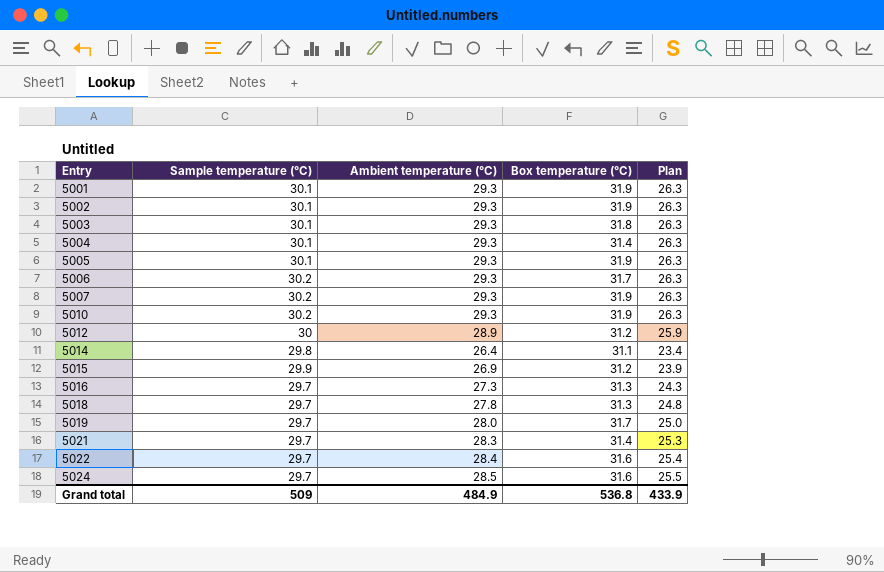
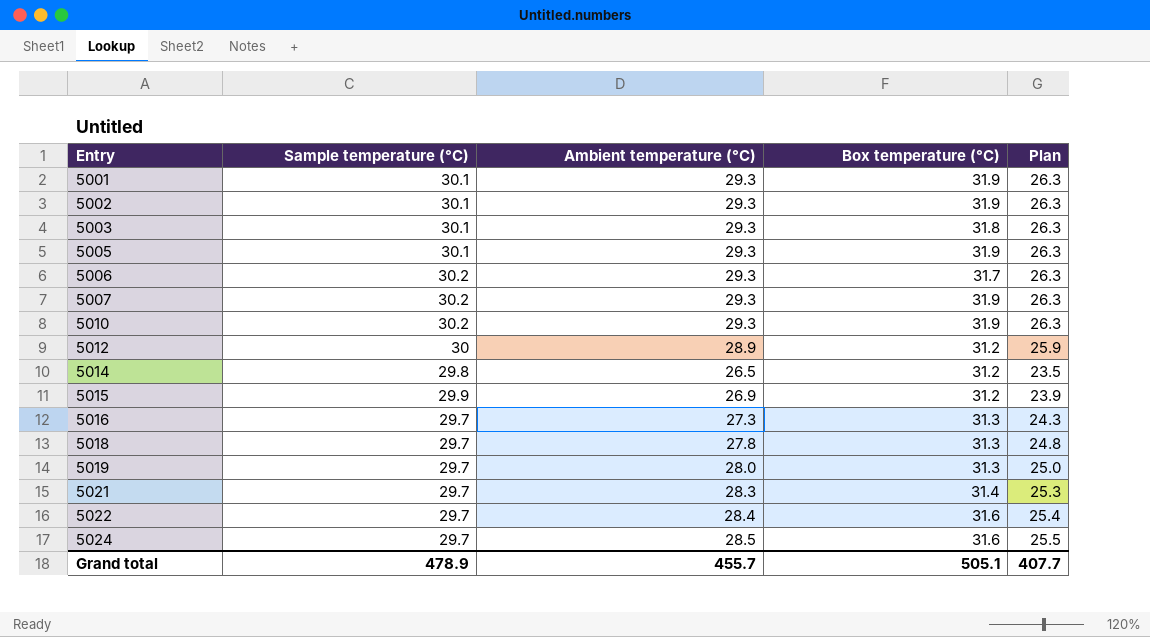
row 5004: 30.1 | 29.3 | 31.4 | 26.3 -> none
5014 | Ambient temperature (°C): 26.4 -> 26.5
5014 | Box temperature (°C): 31.1 -> 31.2
5014 | Plan: 23.4 -> 23.5
5019 | Box temperature (°C): 31.7 -> 31.3
Grand total | Sample temperature (°C): 509 -> 478.9
Grand total | Ambient temperature (°C): 484.9 -> 455.7
Grand total | Box temperature (°C): 536.8 -> 505.1
Grand total | Plan: 433.9 -> 407.7

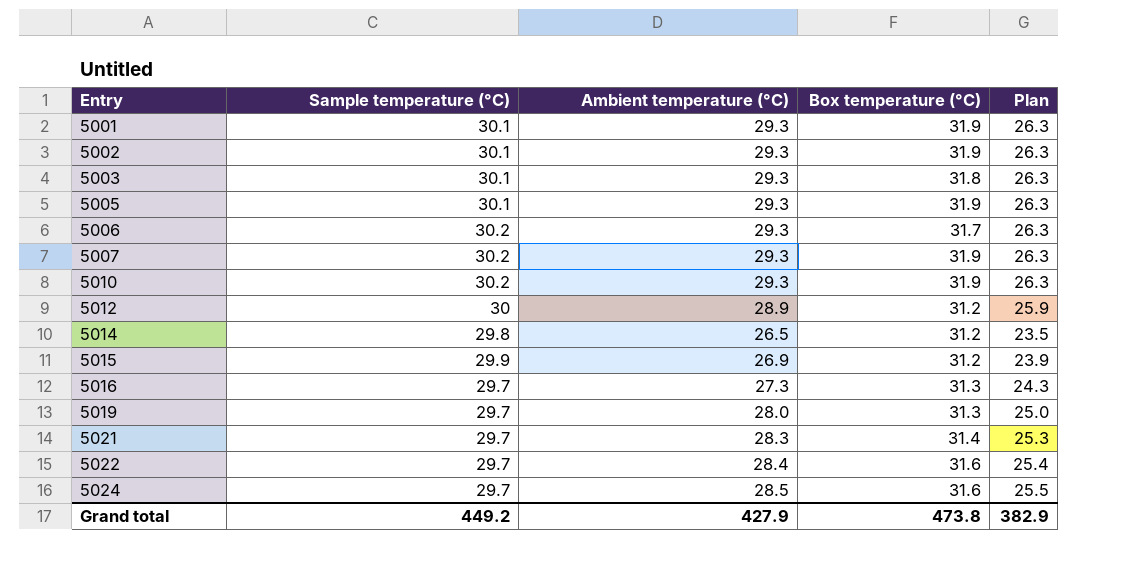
row 5018: 29.7 | 27.8 | 31.3 | 24.8 -> none
Grand total | Sample temperature (°C): 478.9 -> 449.2
Grand total | Ambient temperature (°C): 455.7 -> 427.9
Grand total | Box temperature (°C): 505.1 -> 473.8
Grand total | Plan: 407.7 -> 382.9

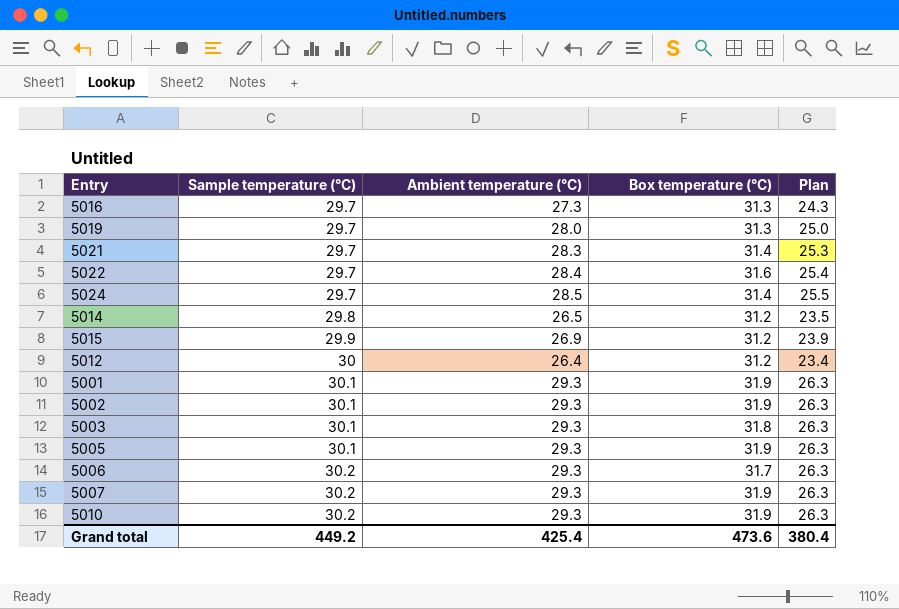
row order: Entry ascending -> Sample temperature (°C) ascending
5024 | Box temperature (°C): 31.6 -> 31.4
5012 | Ambient temperature (°C): 28.9 -> 26.4
5012 | Plan: 25.9 -> 23.4
Grand total | Ambient temperature (°C): 427.9 -> 425.4
Grand total | Box temperature (°C): 473.8 -> 473.6
Grand total | Plan: 382.9 -> 380.4

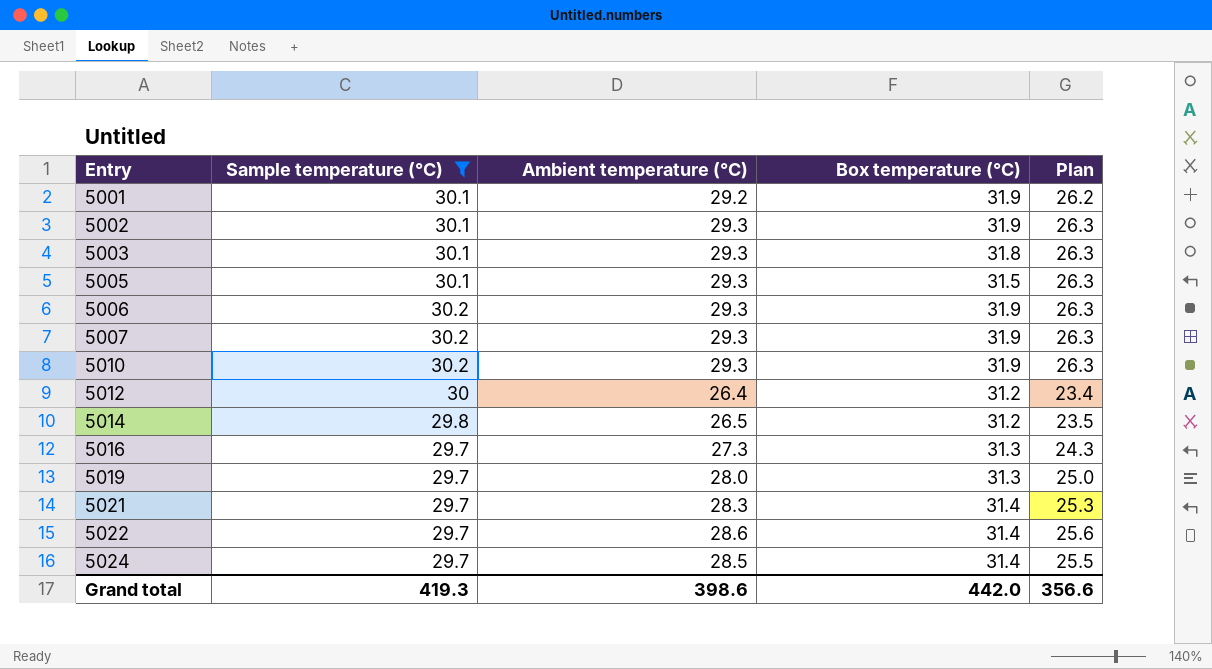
filter: none -> Sample temperature (°C) != 29.9
row order: Sample temperature (°C) ascending -> Entry ascending
5001 | Ambient temperature (°C): 29.3 -> 29.2
5001 | Plan: 26.3 -> 26.2
5005 | Box temperature (°C): 31.9 -> 31.5
5006 | Box temperature (°C): 31.7 -> 31.9
5022 | Ambient temperature (°C): 28.4 -> 28.6
5022 | Box temperature (°C): 31.6 -> 31.4
5022 | Plan: 25.4 -> 25.6
Grand total | Sample temperature (°C): 449.2 -> 419.3
Grand total | Ambient temperature (°C): 425.4 -> 398.6
Grand total | Box temperature (°C): 473.6 -> 442.0
Grand total | Plan: 380.4 -> 356.6

